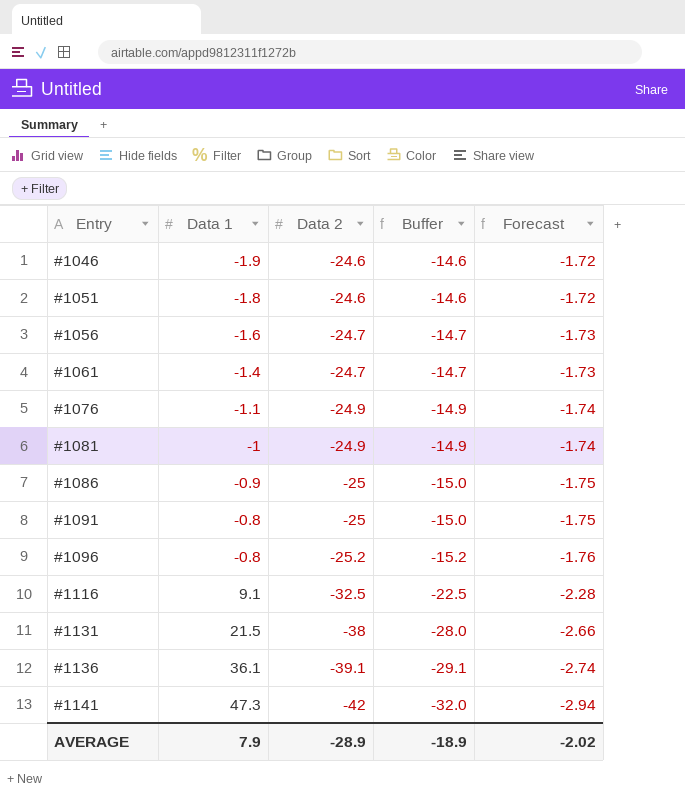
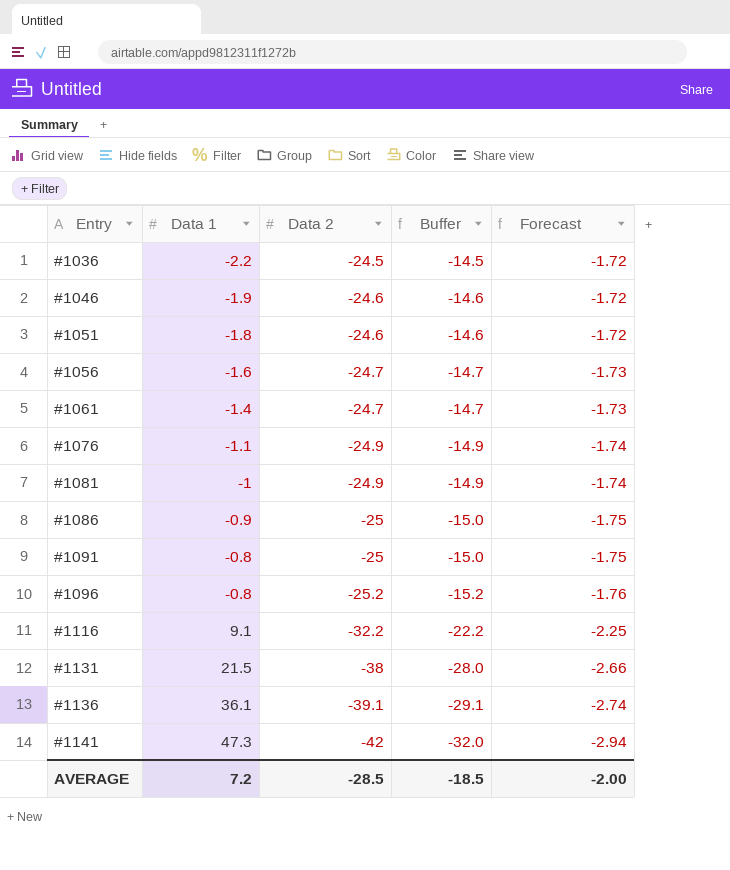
row #1036: none -> -2.2 | -24.5 | -14.5 | -1.72
#1116 | Data 2: -32.5 -> -32.2
#1116 | Buffer: -22.5 -> -22.2
#1116 | Forecast: -2.28 -> -2.25
AVERAGE | Data 1: 7.9 -> 7.2
AVERAGE | Data 2: -28.9 -> -28.5
AVERAGE | Buffer: -18.9 -> -18.5
AVERAGE | Forecast: -2.02 -> -2.00

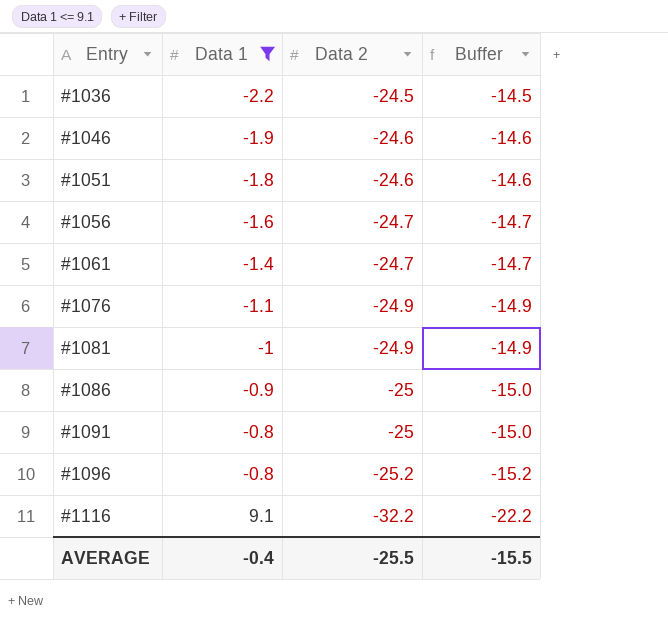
filter: none -> Data 1 <= 9.1
column Forecast | formula: [Data 2] * 0.07 -> none
AVERAGE | Data 1: 7.2 -> -0.4
AVERAGE | Data 2: -28.5 -> -25.5
AVERAGE | Buffer: -18.5 -> -15.5

